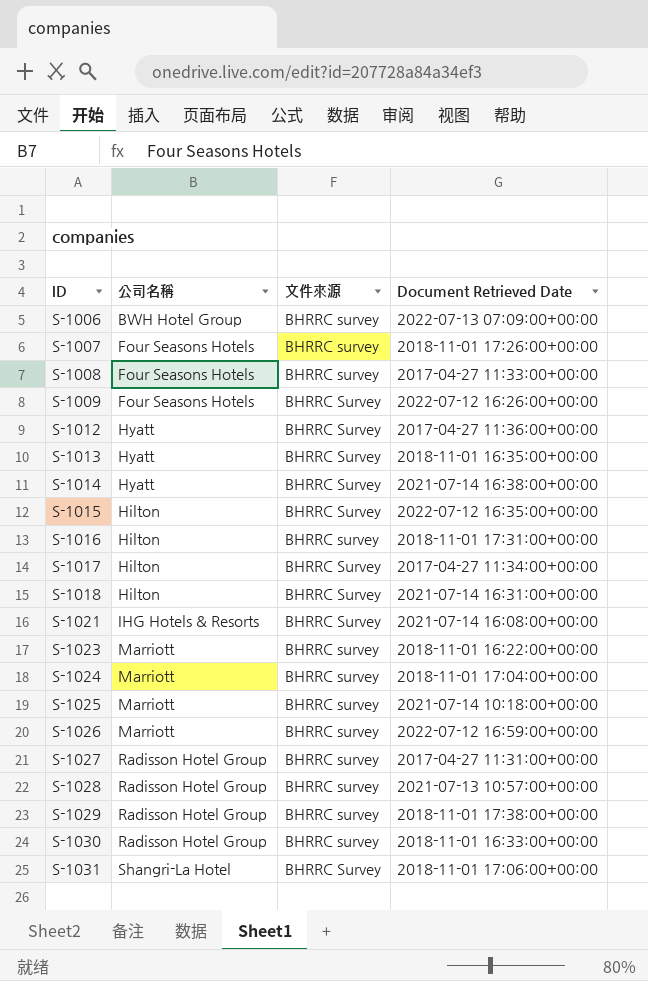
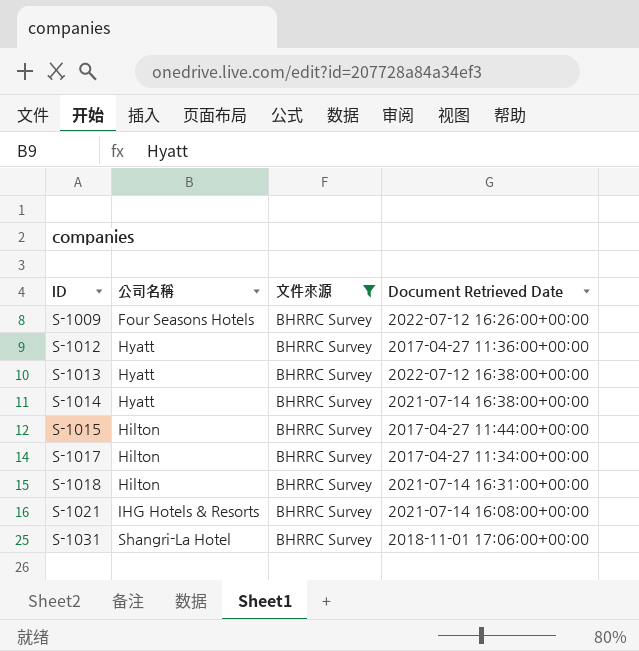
filter: none -> 文件來源 = BHRRC Survey
S-1013 | Document Retrieved Date: 2018-11-01 16:35:00+00:00 -> 2022-07-12 16:38:00+00:00
S-1015 | Document Retrieved Date: 2022-07-12 16:35:00+00:00 -> 2017-04-27 11:44:00+00:00

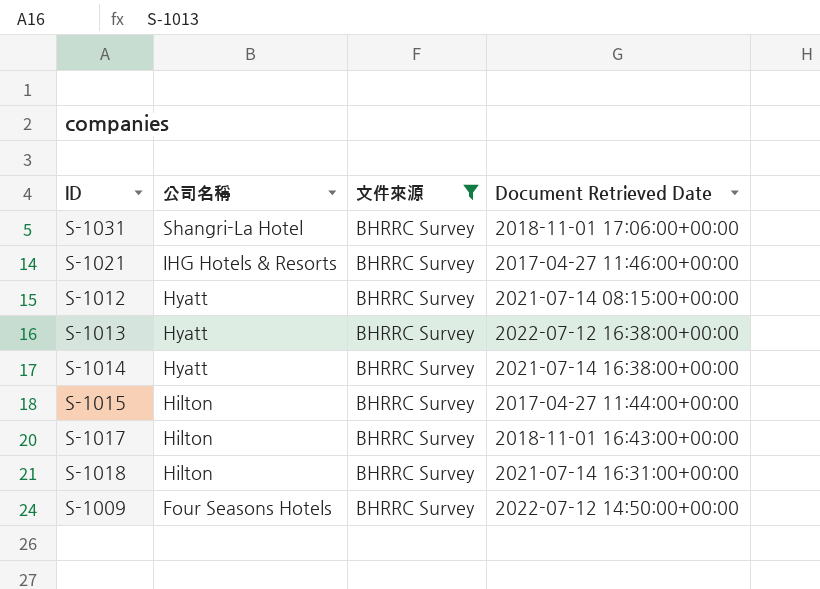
row order: ID ascending -> 公司名稱 descending
S-1021 | Document Retrieved Date: 2021-07-14 16:08:00+00:00 -> 2017-04-27 11:46:00+00:00
S-1012 | Document Retrieved Date: 2017-04-27 11:36:00+00:00 -> 2021-07-14 08:15:00+00:00
S-1017 | Document Retrieved Date: 2017-04-27 11:34:00+00:00 -> 2018-11-01 16:43:00+00:00
S-1009 | Document Retrieved Date: 2022-07-12 16:26:00+00:00 -> 2022-07-12 14:50:00+00:00

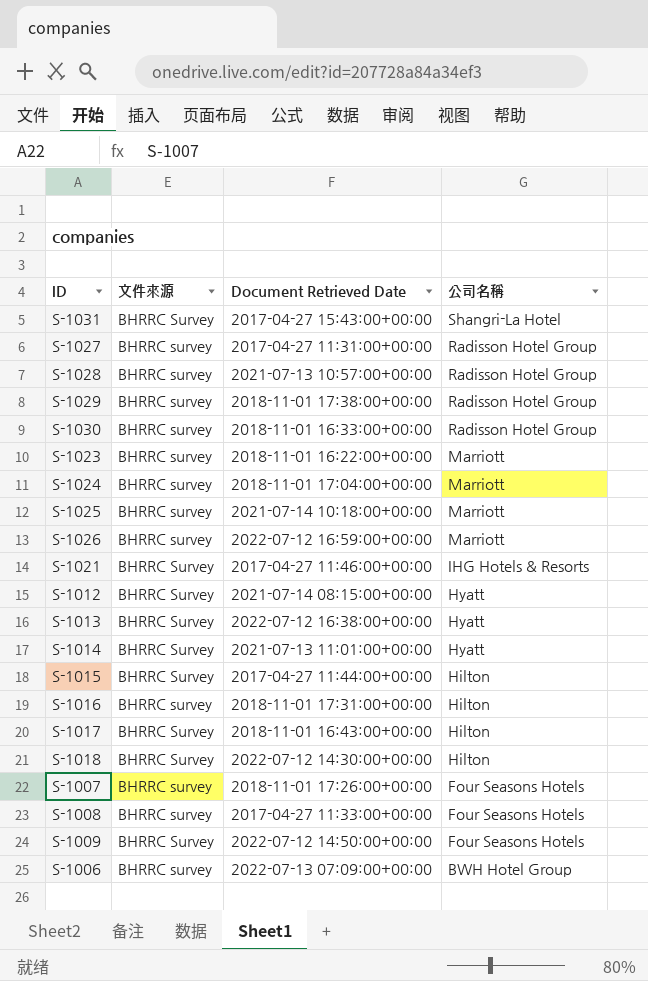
filter: 文件來源 = BHRRC Survey -> none
column 公司名稱 | position: 2 -> 4
S-1031 | Document Retrieved Date: 2018-11-01 17:06:00+00:00 -> 2017-04-27 15:43:00+00:00
S-1014 | Document Retrieved Date: 2021-07-14 16:38:00+00:00 -> 2021-07-13 11:01:00+00:00
S-1018 | Document Retrieved Date: 2021-07-14 16:31:00+00:00 -> 2022-07-12 14:30:00+00:00

